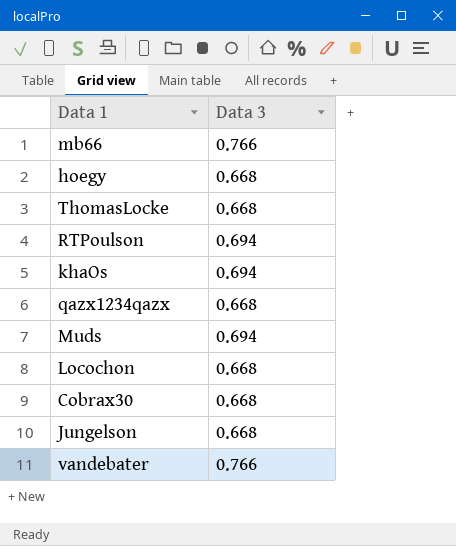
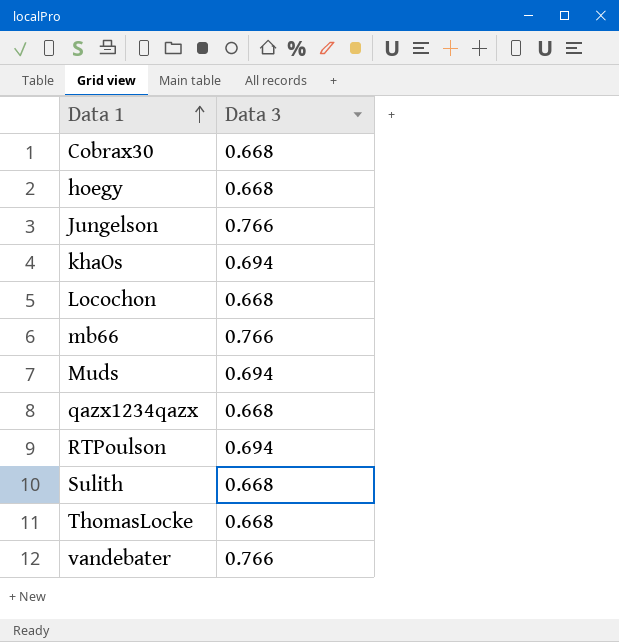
row order: none -> Data 1 ascending
Jungelson | Data 3: 0.668 -> 0.766
row Sulith: none -> 0.668

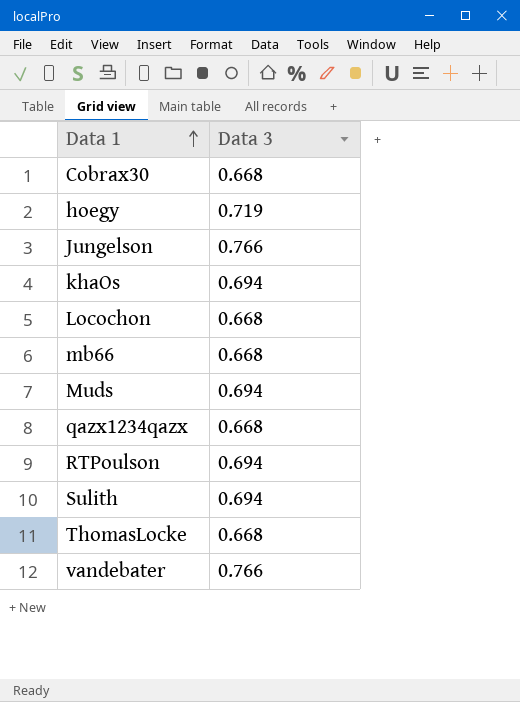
hoegy | Data 3: 0.668 -> 0.719
mb66 | Data 3: 0.766 -> 0.668
Sulith | Data 3: 0.668 -> 0.694

